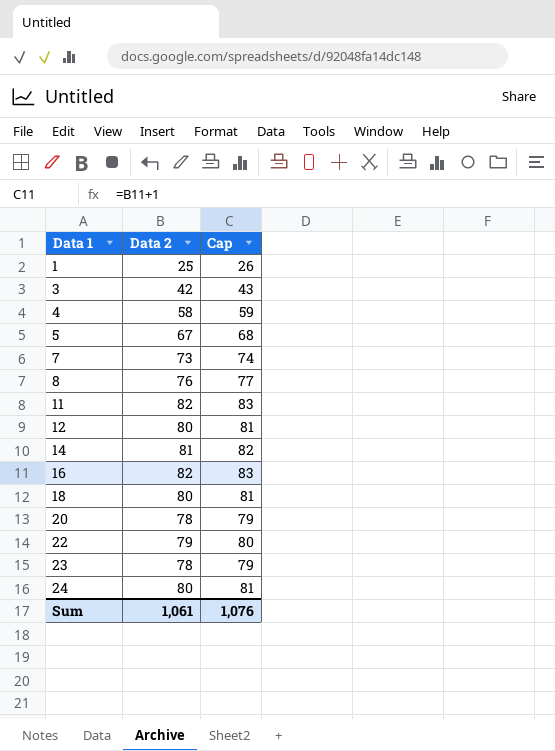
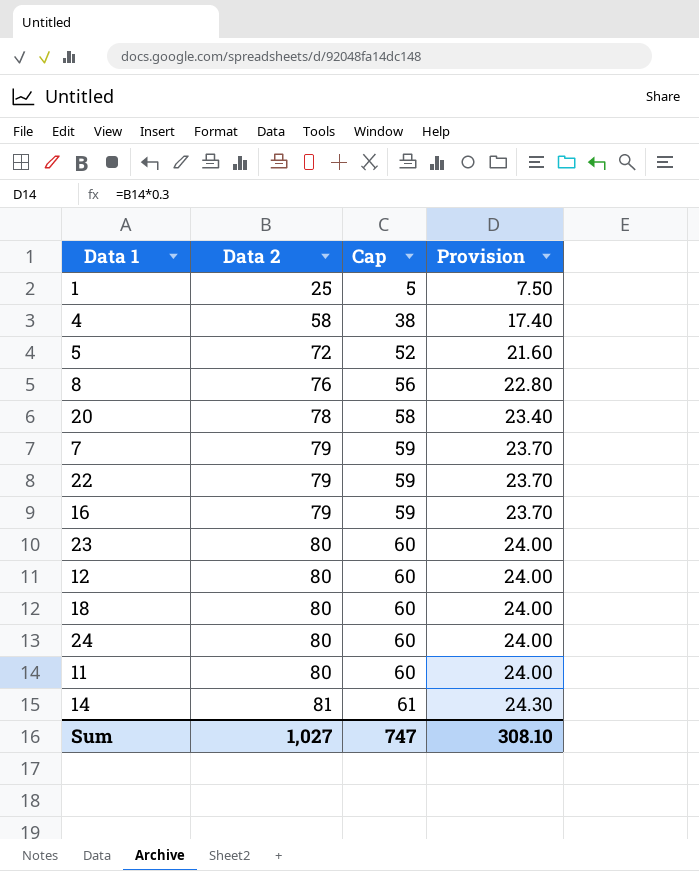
row order: Data 1 ascending -> Data 2 ascending
column Cap | formula: [Data 2] + 1 -> [Data 2] - 20
column Provision | formula: none -> [Data 2] * 0.3
row 3: 42 | 43 -> none
5 | Data 2: 67 -> 72
7 | Data 2: 73 -> 79
16 | Data 2: 82 -> 79
23 | Data 2: 78 -> 80
11 | Data 2: 82 -> 80
Sum | Data 2: 1,061 -> 1,027
Sum | Cap: 1,076 -> 747

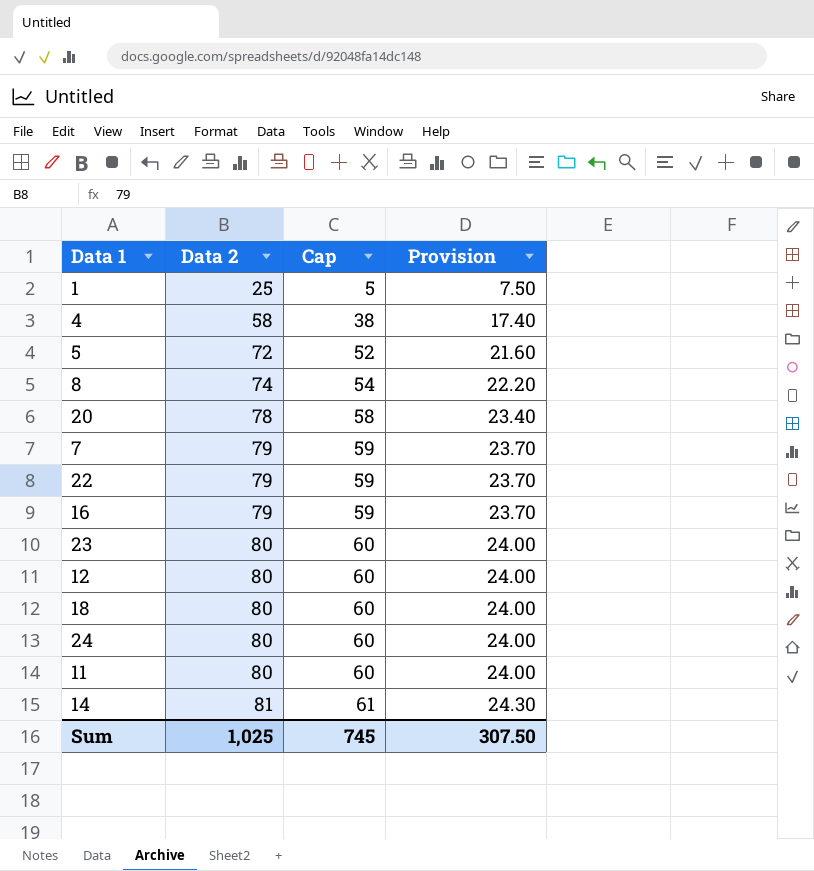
8 | Data 2: 76 -> 74
8 | Cap: 56 -> 54
8 | Provision: 22.80 -> 22.20
Sum | Data 2: 1,027 -> 1,025
Sum | Cap: 747 -> 745
Sum | Provision: 308.10 -> 307.50

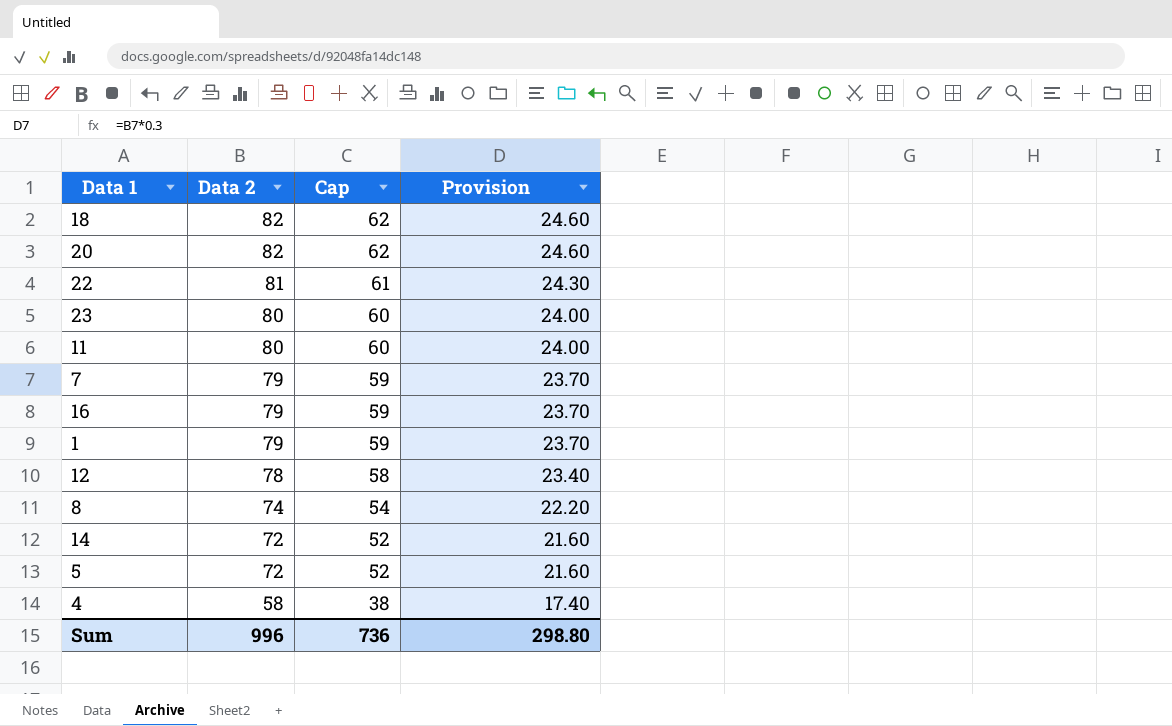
row order: Data 2 ascending -> Data 2 descending
row 24: 80 | 60 | 24.00 -> none
18 | Data 2: 80 -> 82
18 | Cap: 60 -> 62
18 | Provision: 24.00 -> 24.60
20 | Data 2: 78 -> 82
20 | Cap: 58 -> 62
20 | Provision: 23.40 -> 24.60
22 | Data 2: 79 -> 81
22 | Cap: 59 -> 61
22 | Provision: 23.70 -> 24.30
1 | Data 2: 25 -> 79
1 | Cap: 5 -> 59
1 | Provision: 7.50 -> 23.70
12 | Data 2: 80 -> 78
12 | Cap: 60 -> 58
12 | Provision: 24.00 -> 23.40
14 | Data 2: 81 -> 72
14 | Cap: 61 -> 52
14 | Provision: 24.30 -> 21.60
Sum | Data 2: 1,025 -> 996
Sum | Cap: 745 -> 736
Sum | Provision: 307.50 -> 298.80

